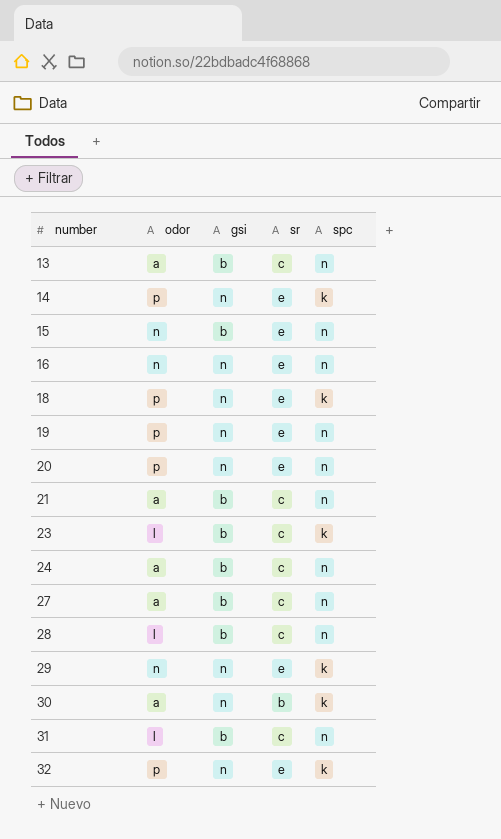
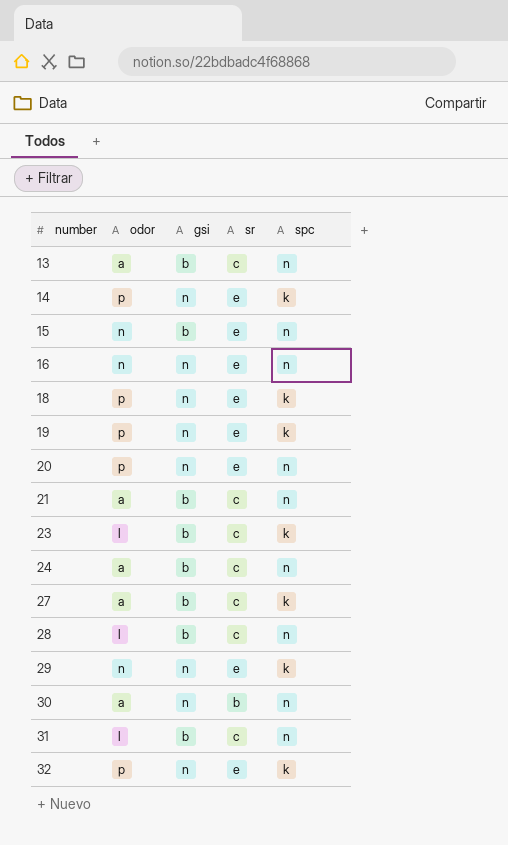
19 | spc: n -> k
27 | spc: n -> k
30 | spc: k -> n

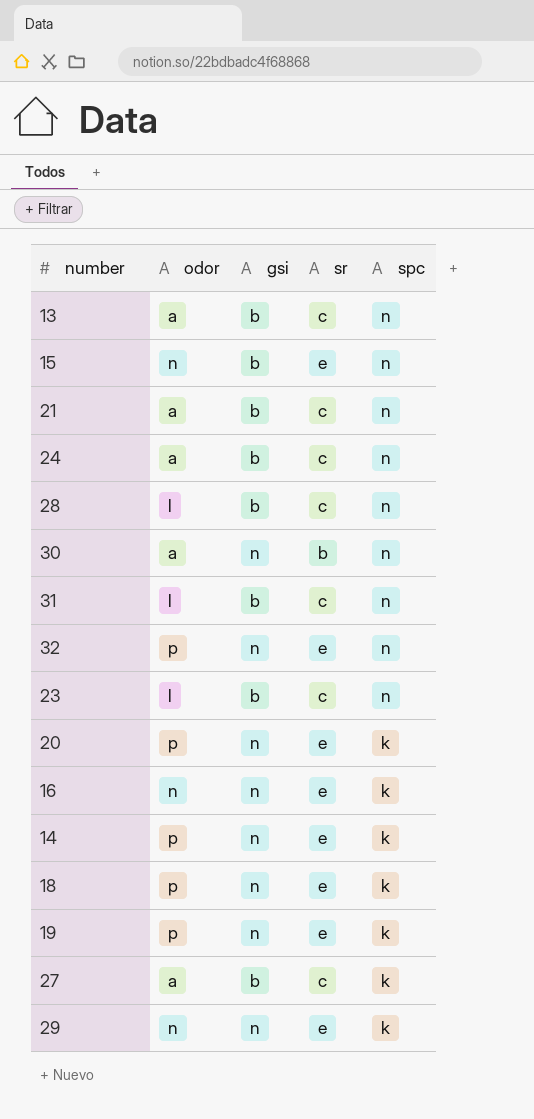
row order: number ascending -> spc descending
32 | spc: k -> n
23 | spc: k -> n
20 | spc: n -> k
16 | spc: n -> k

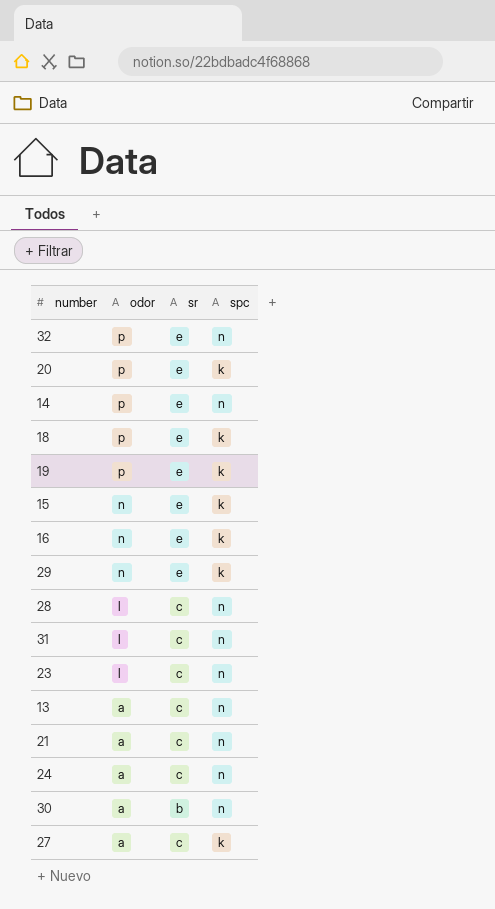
row order: spc descending -> odor descending
column gsi | position: 3 -> none
14 | spc: k -> n
15 | spc: n -> k

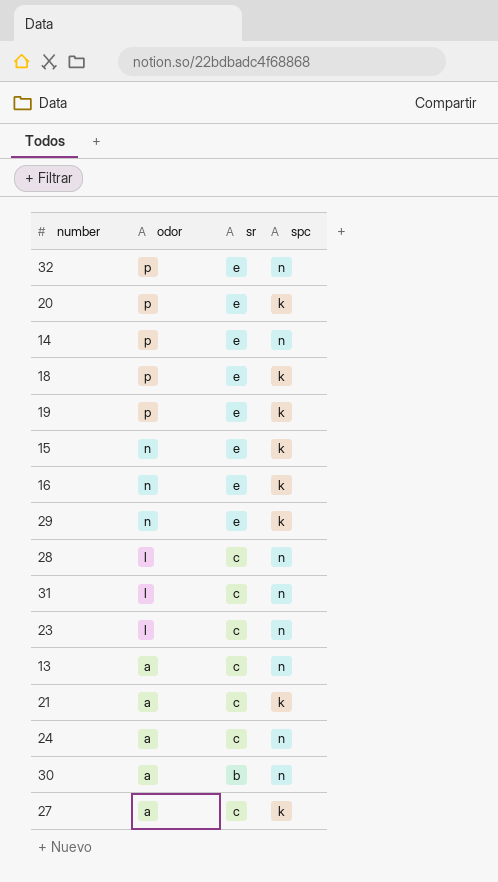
21 | spc: n -> k

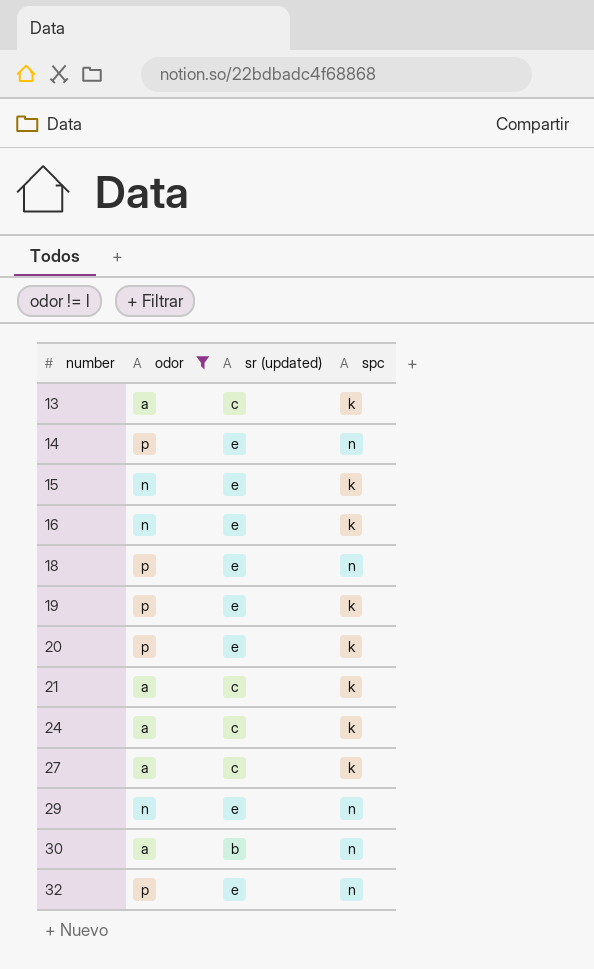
filter: none -> odor != l
row order: odor descending -> number ascending
column name: sr -> sr (updated)
13 | spc: n -> k
18 | spc: k -> n
24 | spc: n -> k
29 | spc: k -> n

